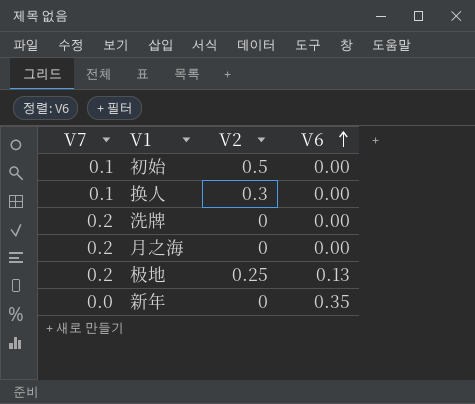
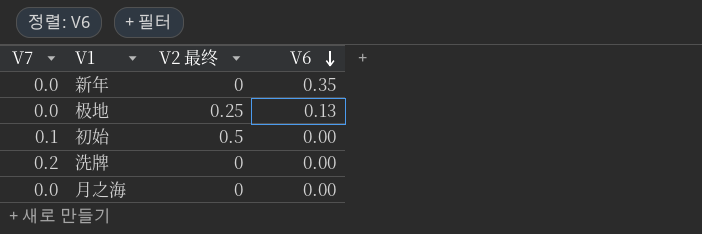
row order: V6 ascending -> V6 descending
column name: V2 -> V2 最终
row 换人: 0.1 | 0.3 | 0.00 -> none
极地 | V7: 0.2 -> 0.0
月之海 | V7: 0.2 -> 0.0

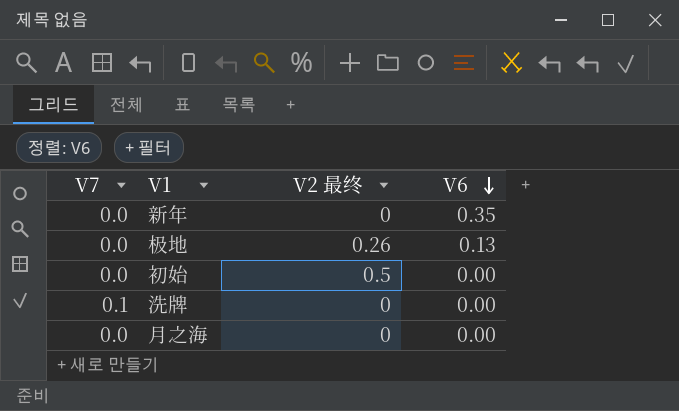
极地 | V2 最终: 0.25 -> 0.26
初始 | V7: 0.1 -> 0.0
洗牌 | V7: 0.2 -> 0.1

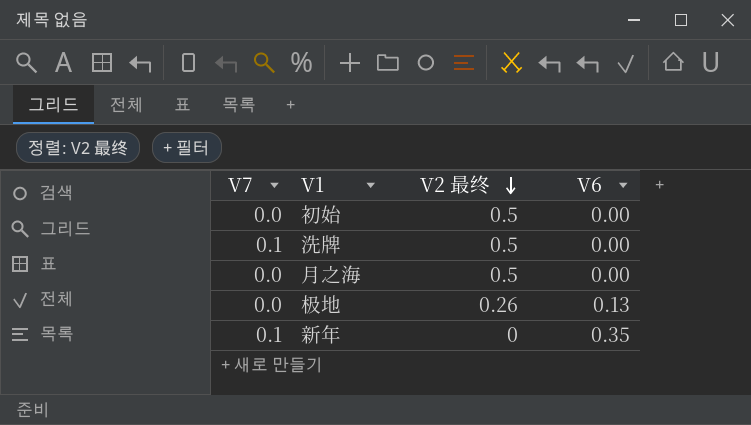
row order: V6 descending -> V2 最终 descending
洗牌 | V2 最终: 0 -> 0.5
月之海 | V2 最终: 0 -> 0.5
新年 | V7: 0.0 -> 0.1

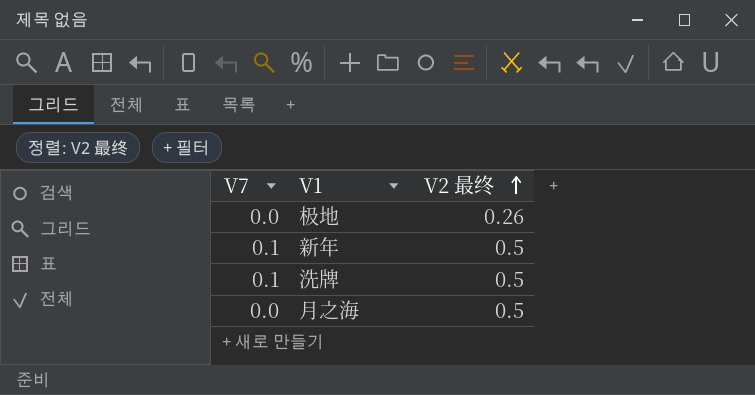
row order: V2 最终 descending -> V2 最终 ascending
column V6 | position: 4 -> none
row 初始: 0.0 | 0.5 | 0.00 -> none
新年 | V2 最终: 0 -> 0.5

